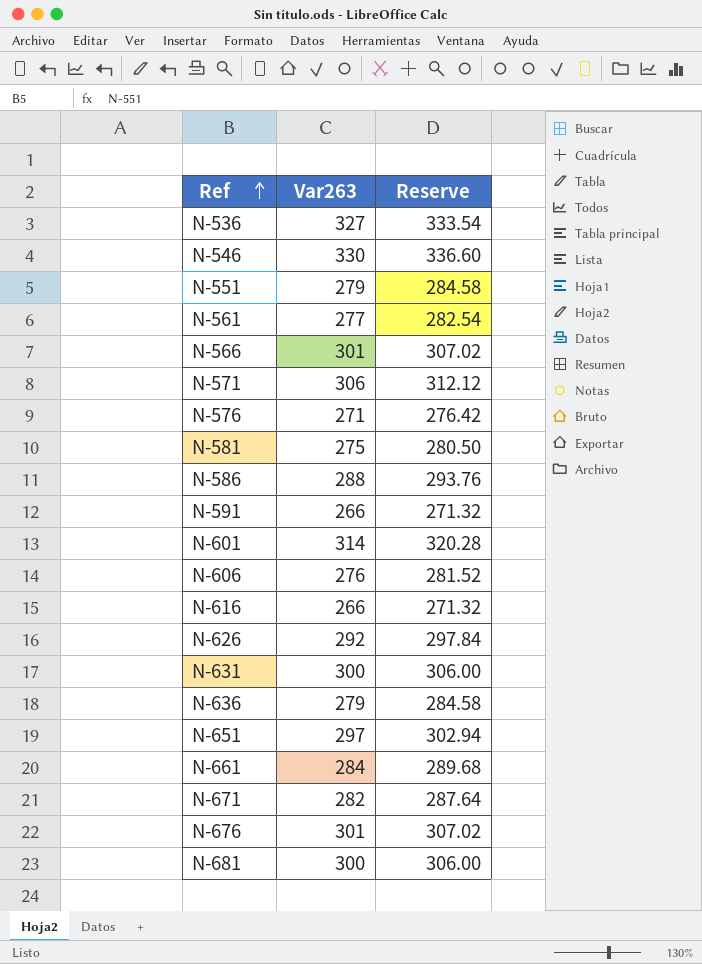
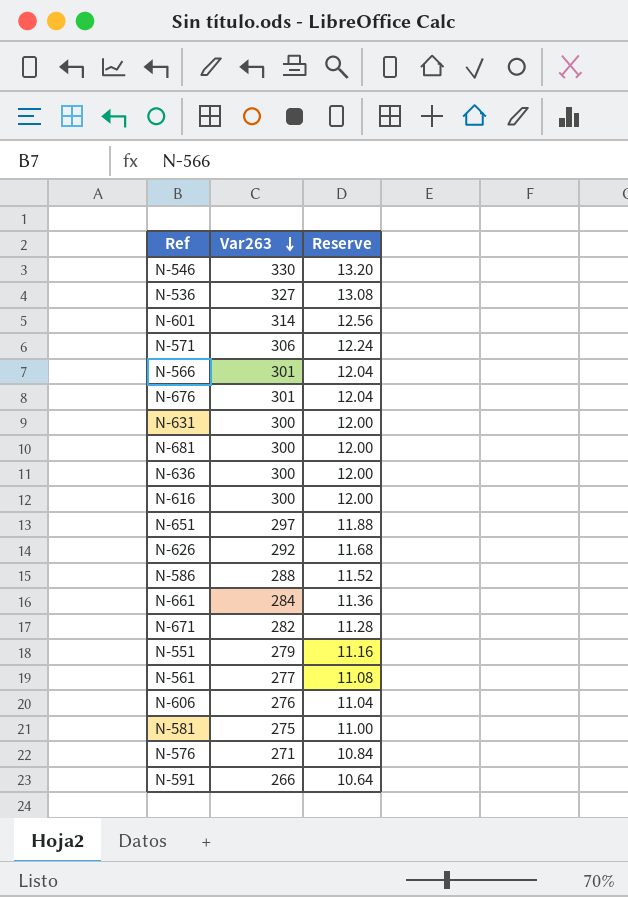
row order: Ref ascending -> Var263 descending
column Reserve | formula: [Var263] * 1.02 -> [Var263] * 0.04
N-636 | Var263: 279 -> 300
N-616 | Var263: 266 -> 300

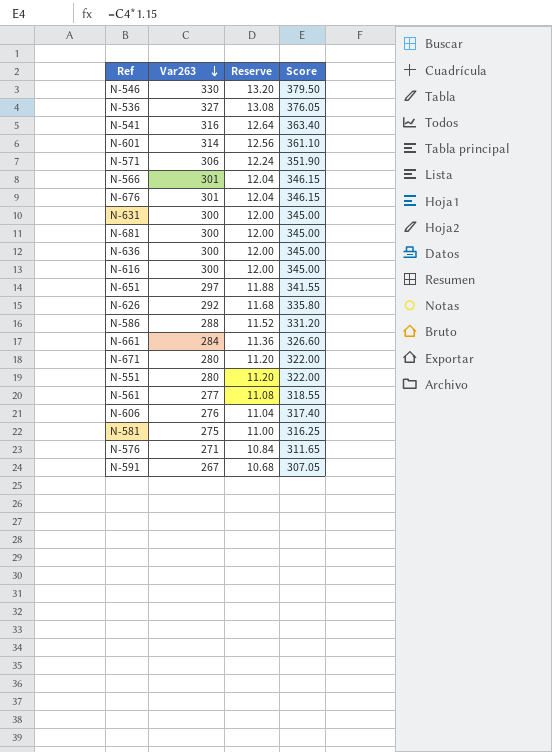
column Score | formula: none -> [Var263] * 1.15
row N-541: none -> 316 | 12.64 | 363.40
N-671 | Var263: 282 -> 280
N-671 | Reserve: 11.28 -> 11.20
N-551 | Var263: 279 -> 280
N-551 | Reserve: 11.16 -> 11.20
N-591 | Var263: 266 -> 267
N-591 | Reserve: 10.64 -> 10.68

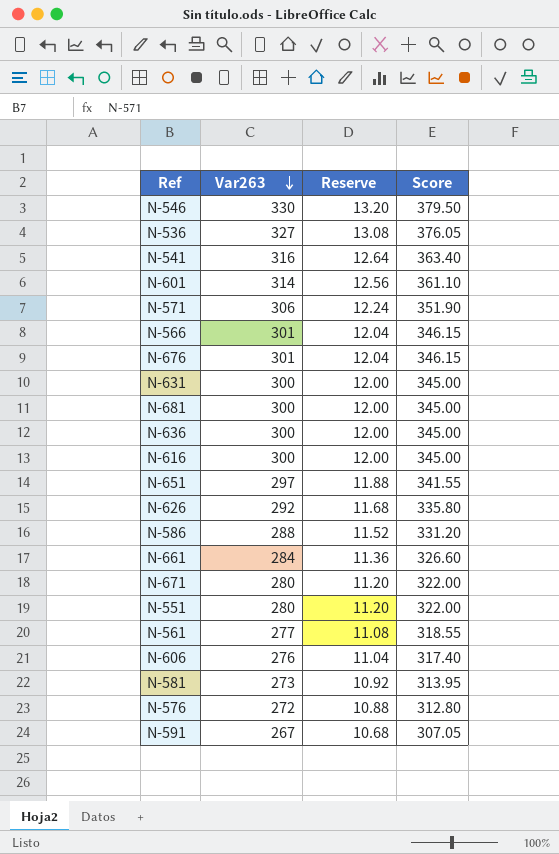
N-581 | Var263: 275 -> 273
N-581 | Reserve: 11.00 -> 10.92
N-581 | Score: 316.25 -> 313.95
N-576 | Var263: 271 -> 272
N-576 | Reserve: 10.84 -> 10.88
N-576 | Score: 311.65 -> 312.80

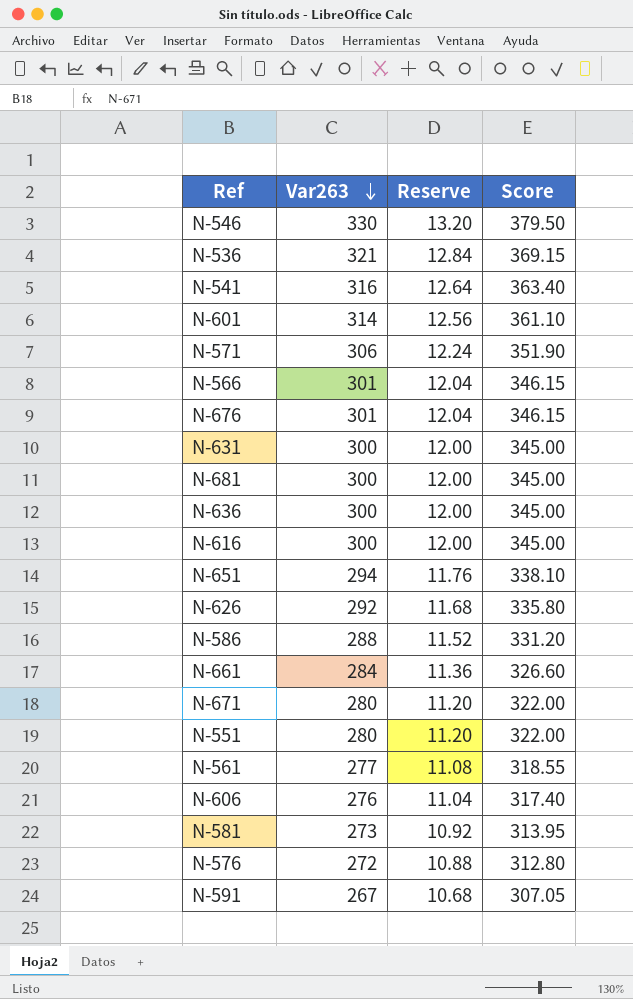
N-536 | Var263: 327 -> 321
N-536 | Reserve: 13.08 -> 12.84
N-536 | Score: 376.05 -> 369.15
N-651 | Var263: 297 -> 294
N-651 | Reserve: 11.88 -> 11.76
N-651 | Score: 341.55 -> 338.10

